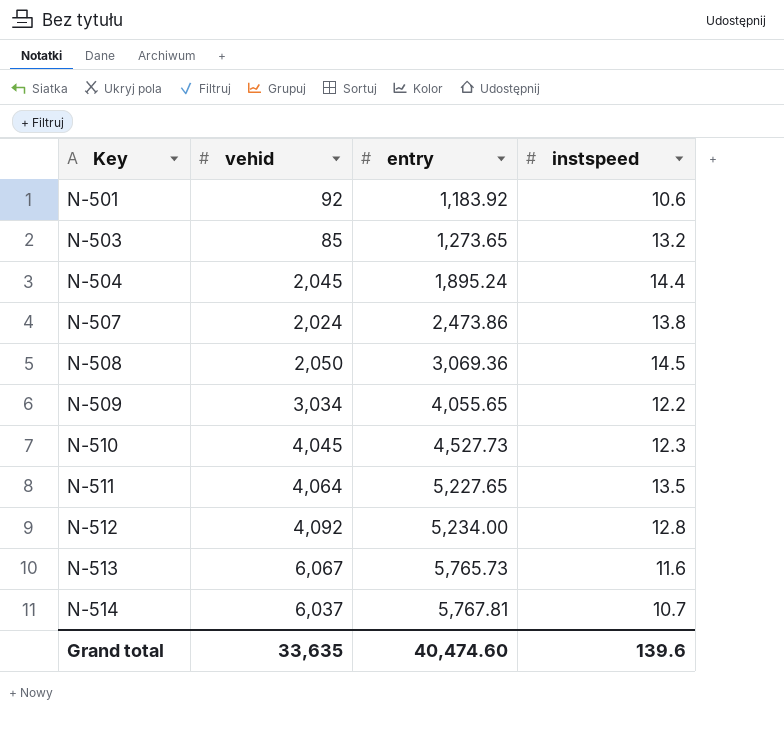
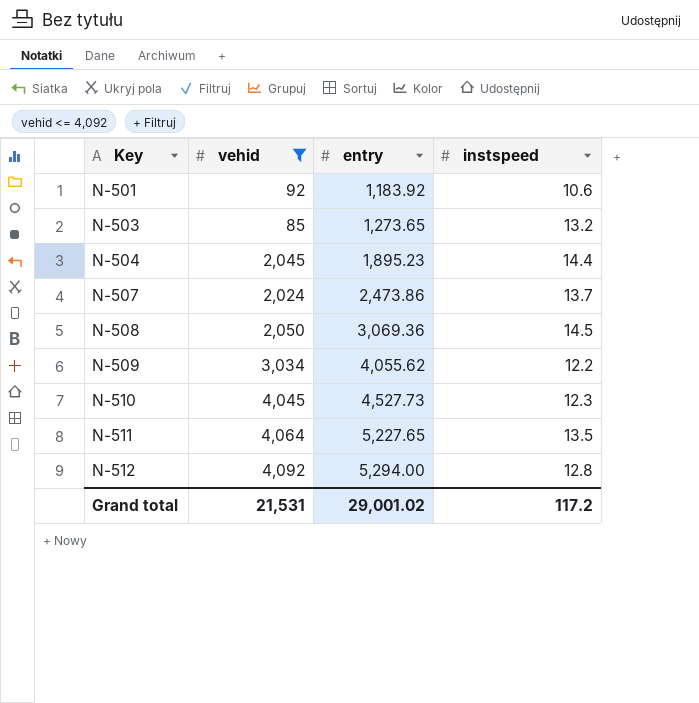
filter: none -> vehid <= 4,092
N-504 | entry: 1,895.24 -> 1,895.23
N-507 | instspeed: 13.8 -> 13.7
N-509 | entry: 4,055.65 -> 4,055.62
N-512 | entry: 5,234.00 -> 5,294.00
Grand total | vehid: 33,635 -> 21,531
Grand total | entry: 40,474.60 -> 29,001.02
Grand total | instspeed: 139.6 -> 117.2

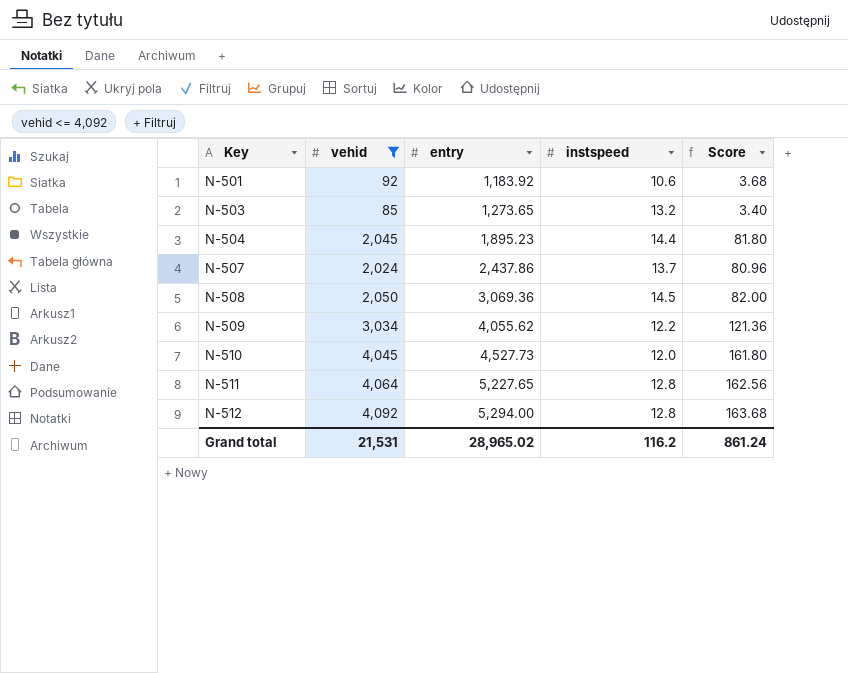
column Score | formula: none -> [vehid] * 0.04
N-507 | entry: 2,473.86 -> 2,437.86
N-510 | instspeed: 12.3 -> 12.0
N-511 | instspeed: 13.5 -> 12.8
Grand total | entry: 29,001.02 -> 28,965.02
Grand total | instspeed: 117.2 -> 116.2

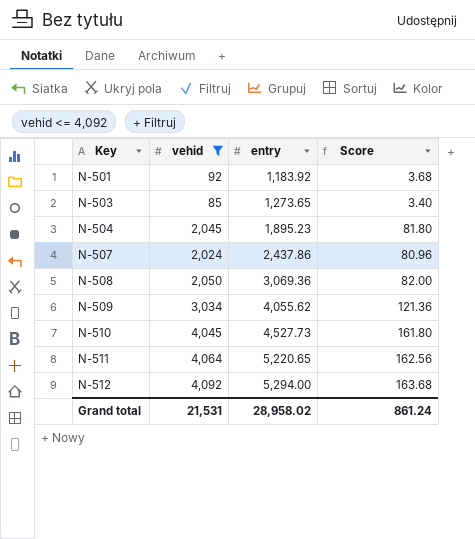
column instspeed | position: 4 -> none
N-511 | entry: 5,227.65 -> 5,220.65
Grand total | entry: 28,965.02 -> 28,958.02

